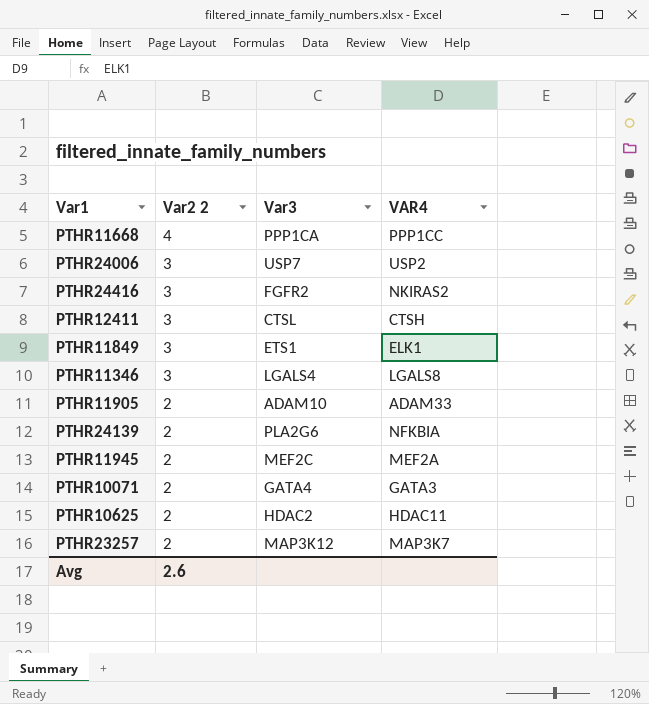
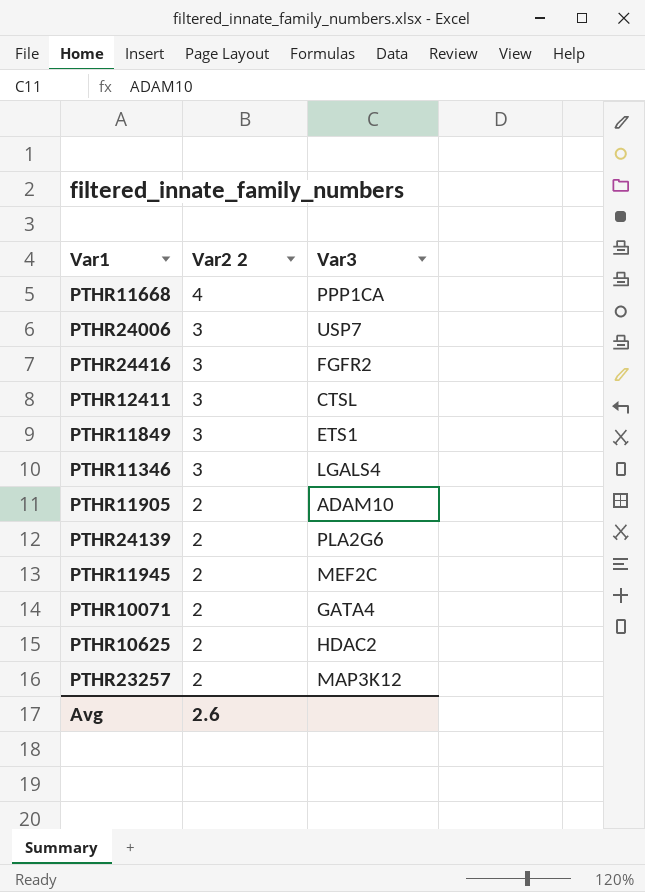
column VAR4 | position: 4 -> none

